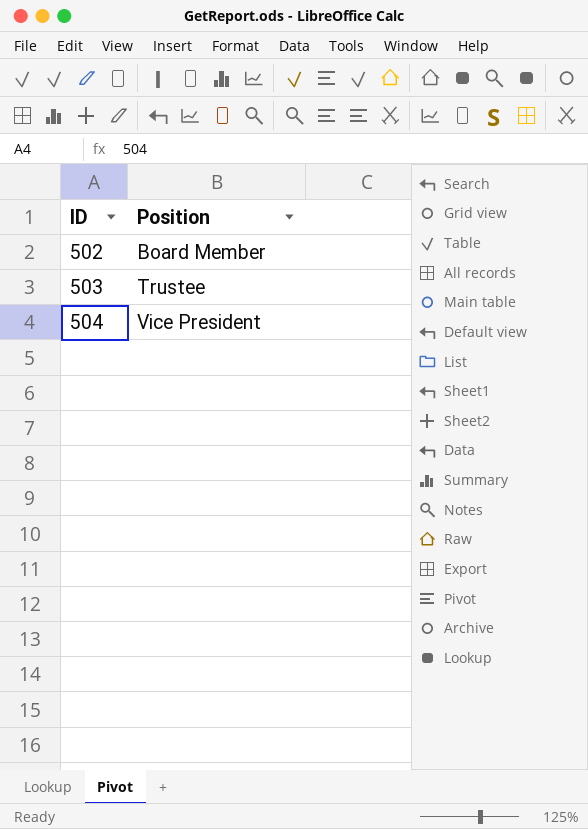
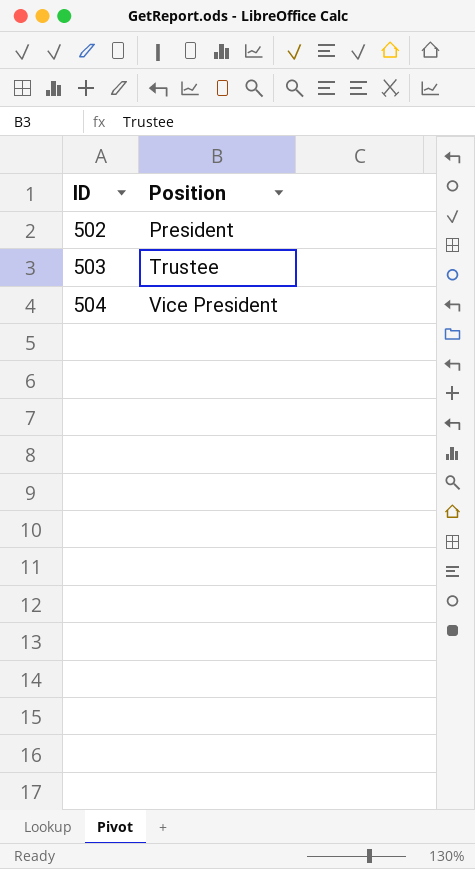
502 | Position: Board Member -> President

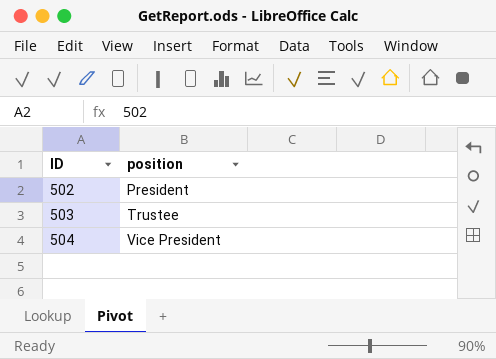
column name: Position -> position

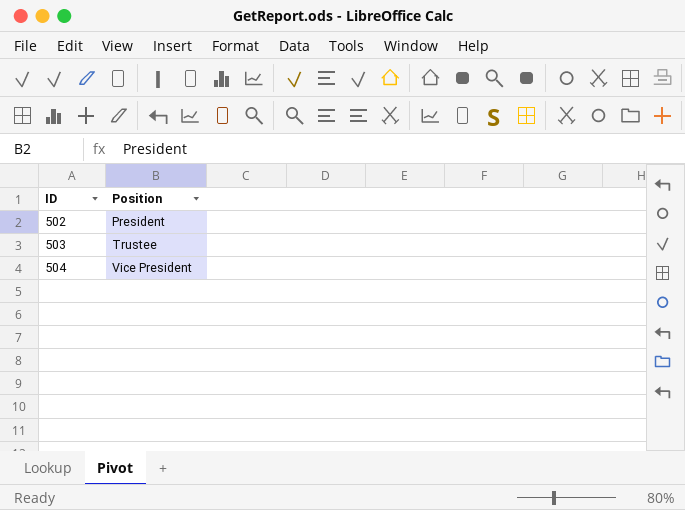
column name: position -> Position

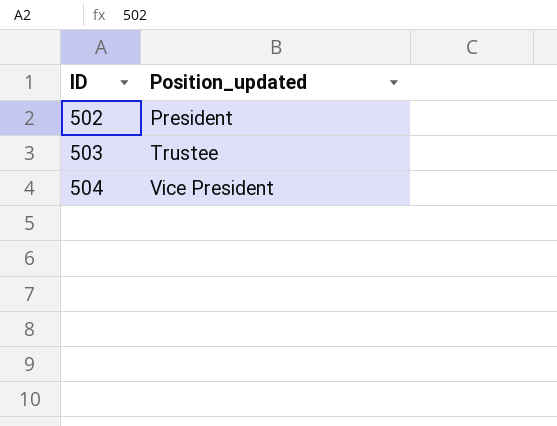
column name: Position -> Position_updated

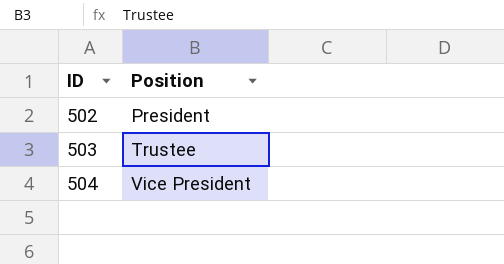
column name: Position_updated -> Position

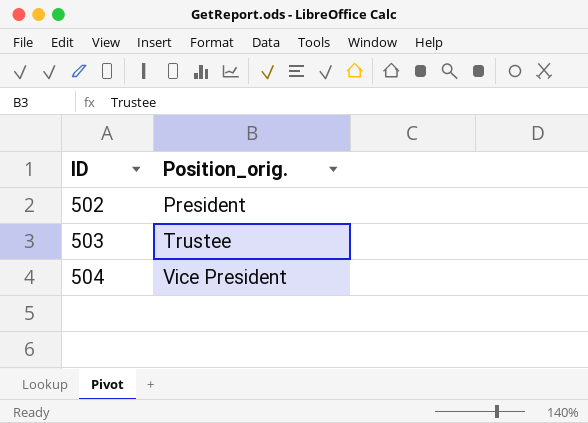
column name: Position -> Position_orig.

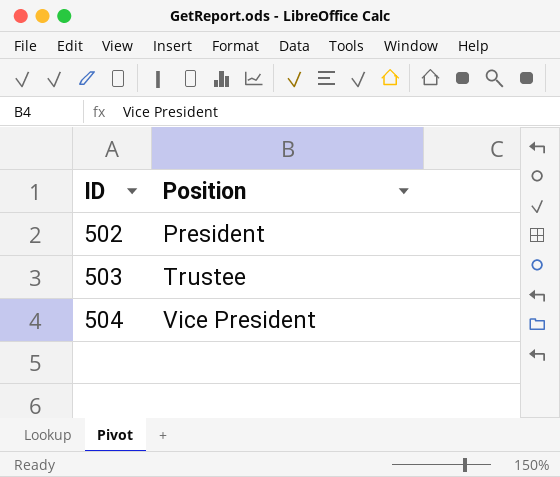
column name: Position_orig. -> Position

